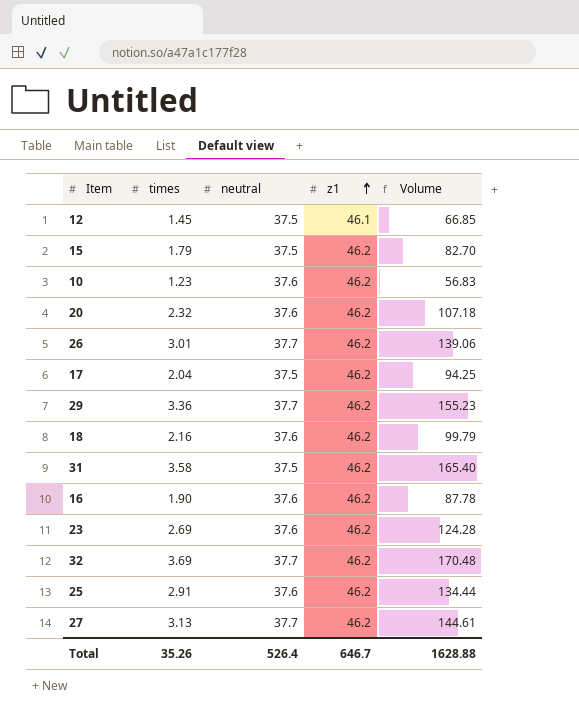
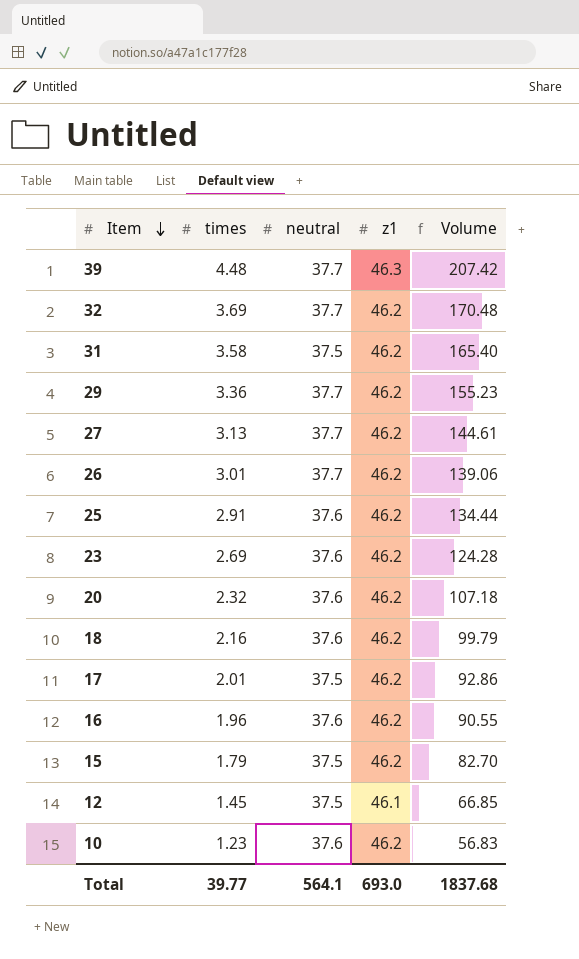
row order: z1 ascending -> Item descending
row 39: none -> 4.48 | 37.7 | 46.3 | 207.42
17 | times: 2.04 -> 2.01
17 | Volume: 94.25 -> 92.86
16 | times: 1.90 -> 1.96
16 | Volume: 87.78 -> 90.55
Total | times: 35.26 -> 39.77
Total | neutral: 526.4 -> 564.1
Total | z1: 646.7 -> 693.0
Total | Volume: 1628.88 -> 1837.68

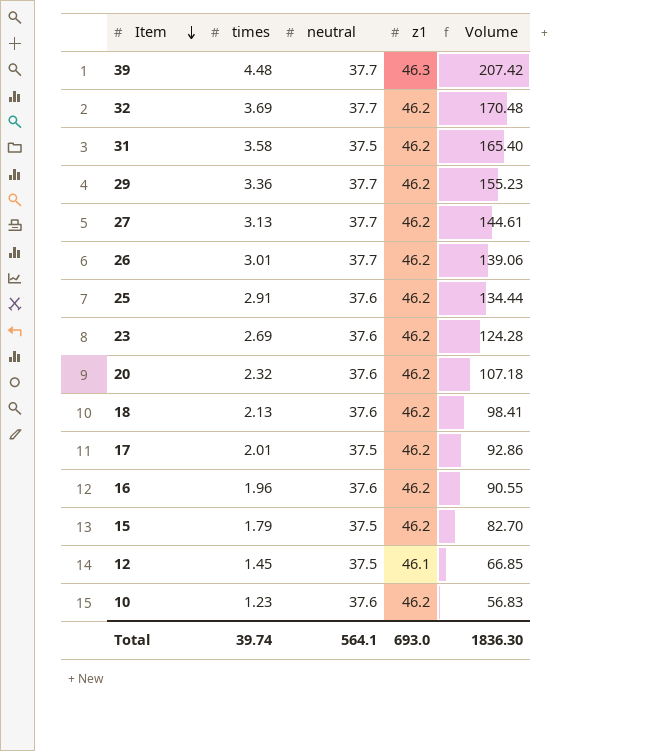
18 | times: 2.16 -> 2.13
18 | Volume: 99.79 -> 98.41
Total | times: 39.77 -> 39.74
Total | Volume: 1837.68 -> 1836.30

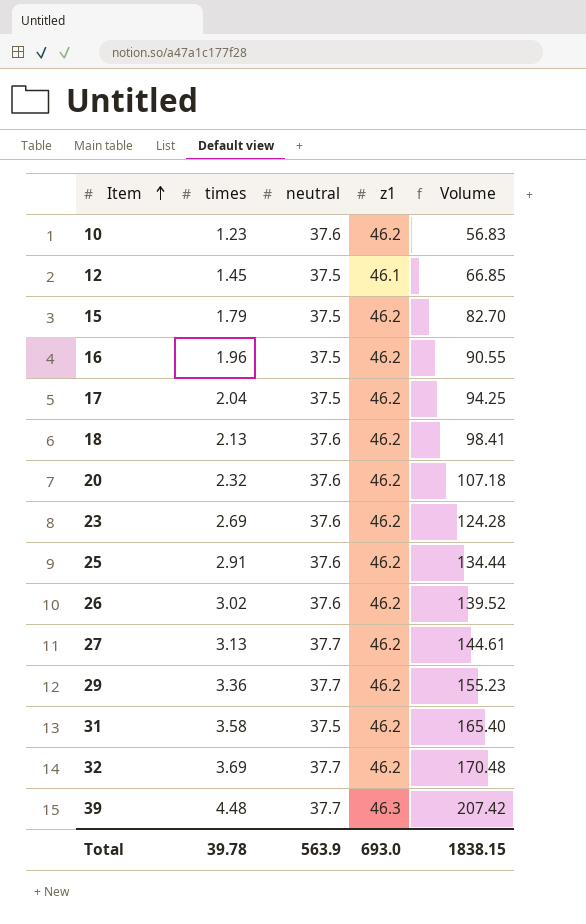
row order: Item descending -> Item ascending
16 | neutral: 37.6 -> 37.5
17 | times: 2.01 -> 2.04
17 | Volume: 92.86 -> 94.25
26 | times: 3.01 -> 3.02
26 | neutral: 37.7 -> 37.6
26 | Volume: 139.06 -> 139.52
Total | times: 39.74 -> 39.78
Total | neutral: 564.1 -> 563.9
Total | Volume: 1836.30 -> 1838.15

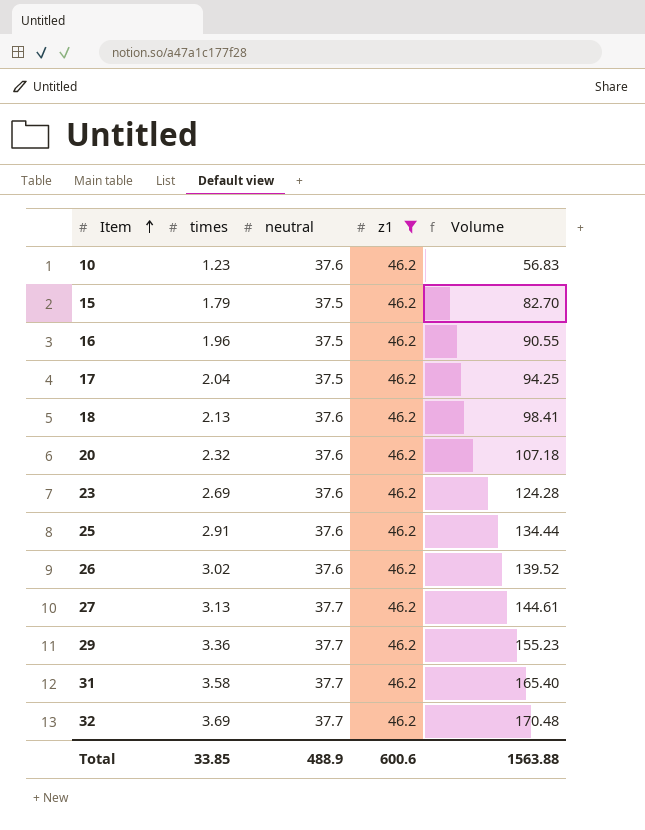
filter: none -> z1 = 46.2
31 | neutral: 37.5 -> 37.7
Total | times: 39.78 -> 33.85
Total | neutral: 563.9 -> 488.9
Total | z1: 693.0 -> 600.6
Total | Volume: 1838.15 -> 1563.88

